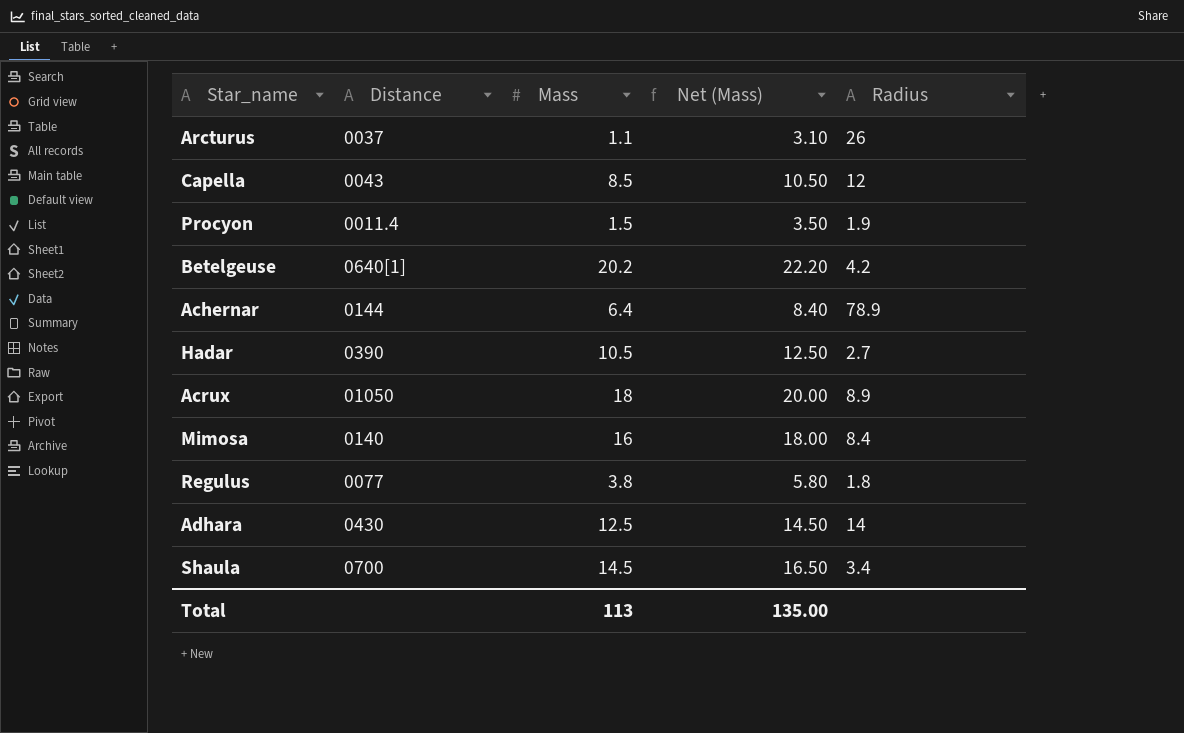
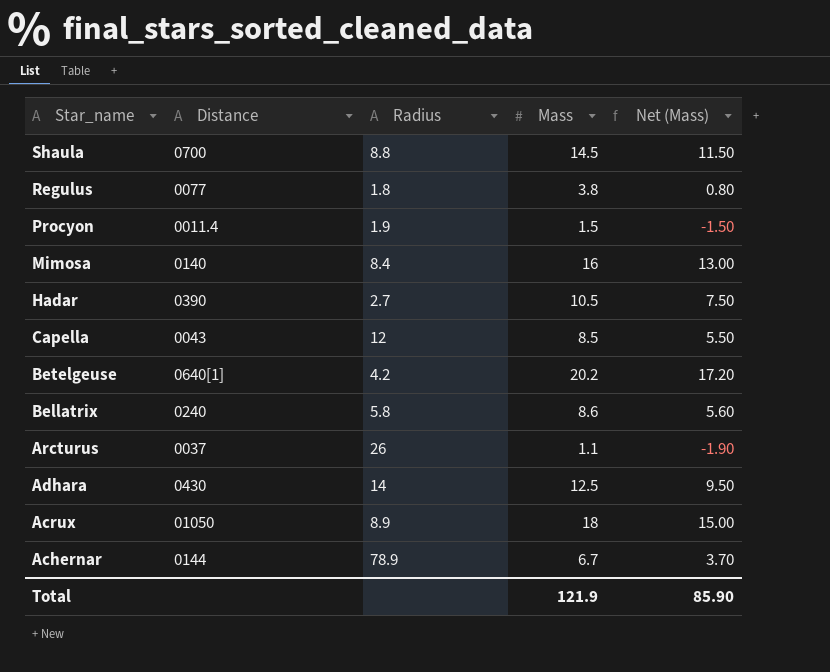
row order: none -> Star_name descending
column Radius | position: 5 -> 3
column Net (Mass) | formula: [Mass] + 2 -> [Mass] - 3
Shaula | Radius: 3.4 -> 8.8
row Bellatrix: none -> 0240 | 5.8 | 8.6 | 5.60
Achernar | Mass: 6.4 -> 6.7
Total | Mass: 113 -> 121.9
Total | Net (Mass): 135.00 -> 85.90

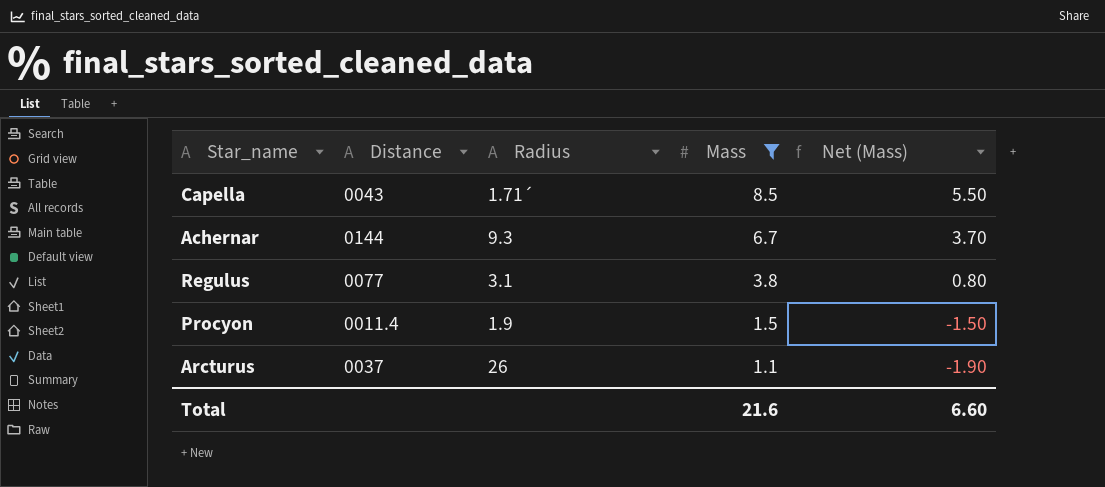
filter: none -> Mass <= 8.5
row order: Star_name descending -> Mass descending
Capella | Radius: 12 -> 1.71´
Achernar | Radius: 78.9 -> 9.3
Regulus | Radius: 1.8 -> 3.1
Total | Mass: 121.9 -> 21.6
Total | Net (Mass): 85.90 -> 6.60

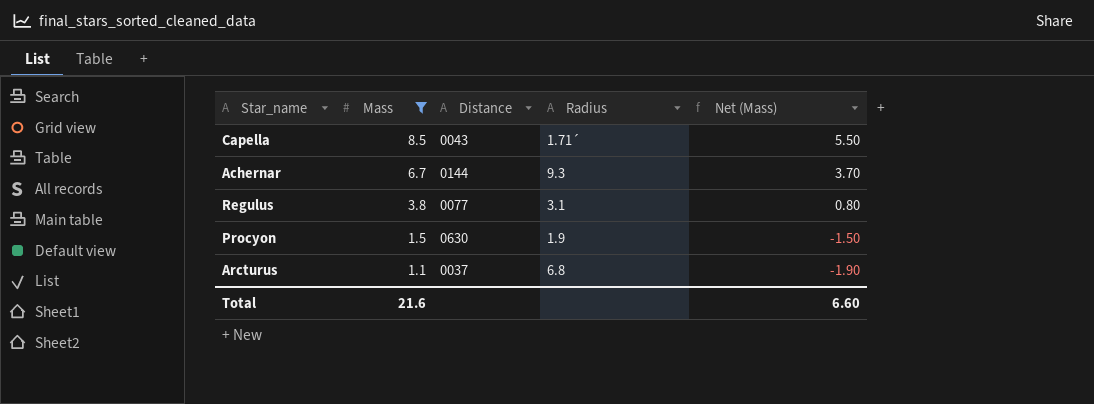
column Mass | position: 4 -> 2
Procyon | Distance: 0011.4 -> 0630
Arcturus | Radius: 26 -> 6.8

